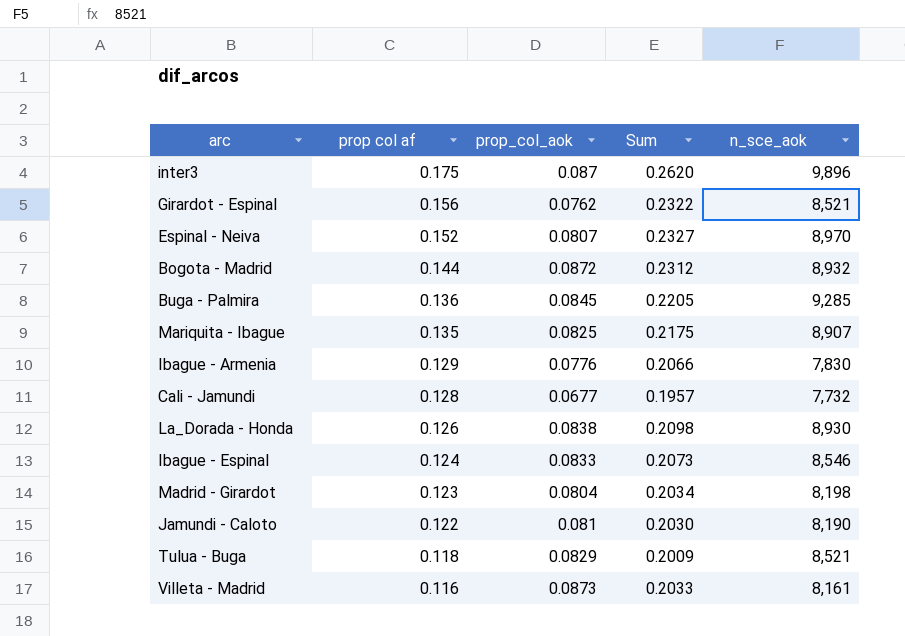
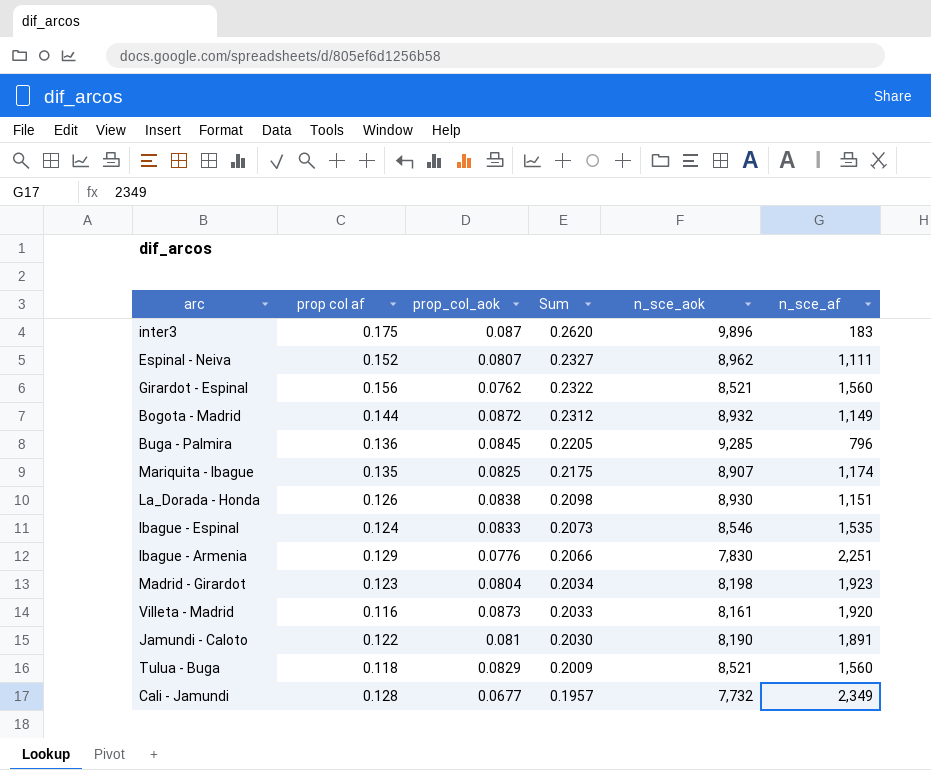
row order: prop col af descending -> Sum descending
column n_sce_af | position: none -> 6
Espinal - Neiva | n_sce_aok: 8,970 -> 8,962

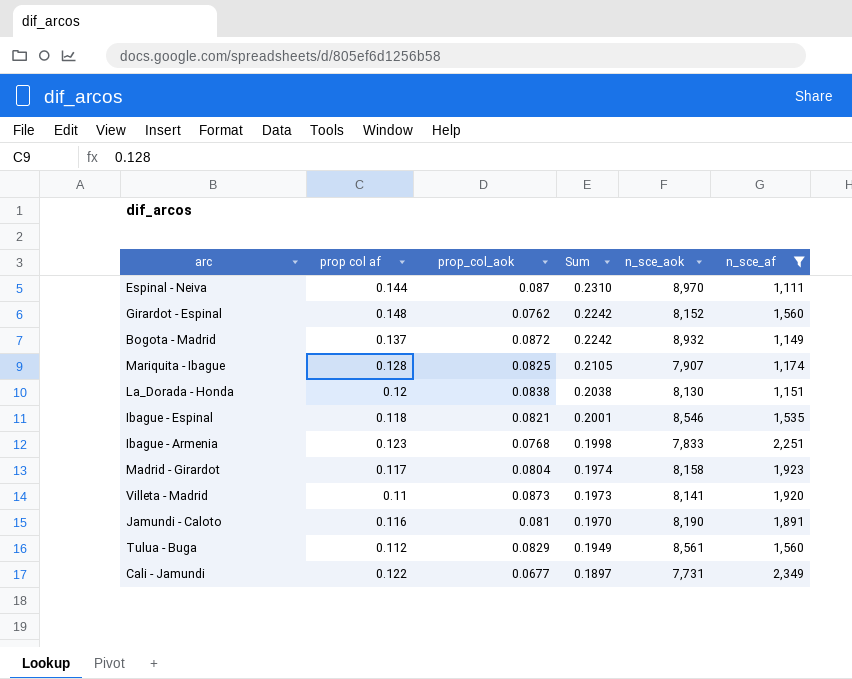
filter: none -> n_sce_af >= 1,111
Espinal - Neiva | prop col af: 0.152 -> 0.144
Espinal - Neiva | prop_col_aok: 0.0807 -> 0.087
Espinal - Neiva | Sum: 0.2327 -> 0.2310
Espinal - Neiva | n_sce_aok: 8,962 -> 8,970
Girardot - Espinal | prop col af: 0.156 -> 0.148
Girardot - Espinal | Sum: 0.2322 -> 0.2242
Girardot - Espinal | n_sce_aok: 8,521 -> 8,152
Bogota - Madrid | prop col af: 0.144 -> 0.137
Bogota - Madrid | Sum: 0.2312 -> 0.2242
Mariquita - Ibague | prop col af: 0.135 -> 0.128
Mariquita - Ibague | Sum: 0.2175 -> 0.2105
Mariquita - Ibague | n_sce_aok: 8,907 -> 7,907
La_Dorada - Honda | prop col af: 0.126 -> 0.12
La_Dorada - Honda | Sum: 0.2098 -> 0.2038
La_Dorada - Honda | n_sce_aok: 8,930 -> 8,130
Ibague - Espinal | prop col af: 0.124 -> 0.118
Ibague - Espinal | prop_col_aok: 0.0833 -> 0.0821
Ibague - Espinal | Sum: 0.2073 -> 0.2001
Ibague - Armenia | prop col af: 0.129 -> 0.123
Ibague - Armenia | prop_col_aok: 0.0776 -> 0.0768
Ibague - Armenia | Sum: 0.2066 -> 0.1998
Ibague - Armenia | n_sce_aok: 7,830 -> 7,833
Madrid - Girardot | prop col af: 0.123 -> 0.117
Madrid - Girardot | Sum: 0.2034 -> 0.1974
Madrid - Girardot | n_sce_aok: 8,198 -> 8,158
Villeta - Madrid | prop col af: 0.116 -> 0.11
Villeta - Madrid | Sum: 0.2033 -> 0.1973
Villeta - Madrid | n_sce_aok: 8,161 -> 8,141
Jamundi - Caloto | prop col af: 0.122 -> 0.116
Jamundi - Caloto | Sum: 0.2030 -> 0.1970
Tulua - Buga | prop col af: 0.118 -> 0.112
Tulua - Buga | Sum: 0.2009 -> 0.1949
Tulua - Buga | n_sce_aok: 8,521 -> 8,561
Cali - Jamundi | prop col af: 0.128 -> 0.122
Cali - Jamundi | Sum: 0.1957 -> 0.1897
Cali - Jamundi | n_sce_aok: 7,732 -> 7,731

